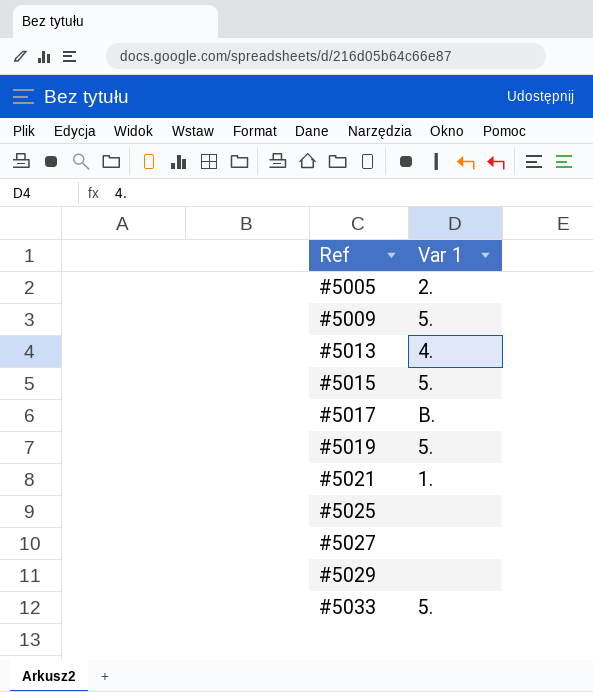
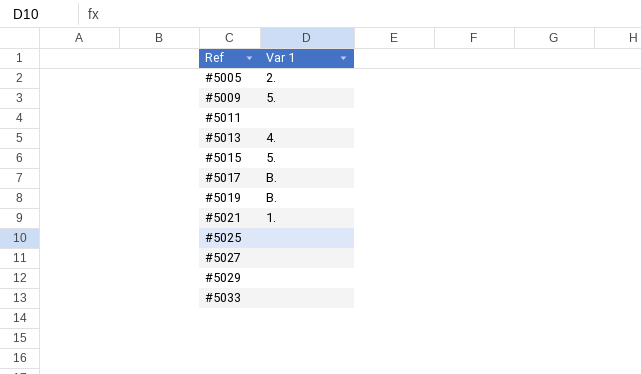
row #5011: none -> none
#5019 | Var 1: 5. -> B.
#5033 | Var 1: 5. -> none

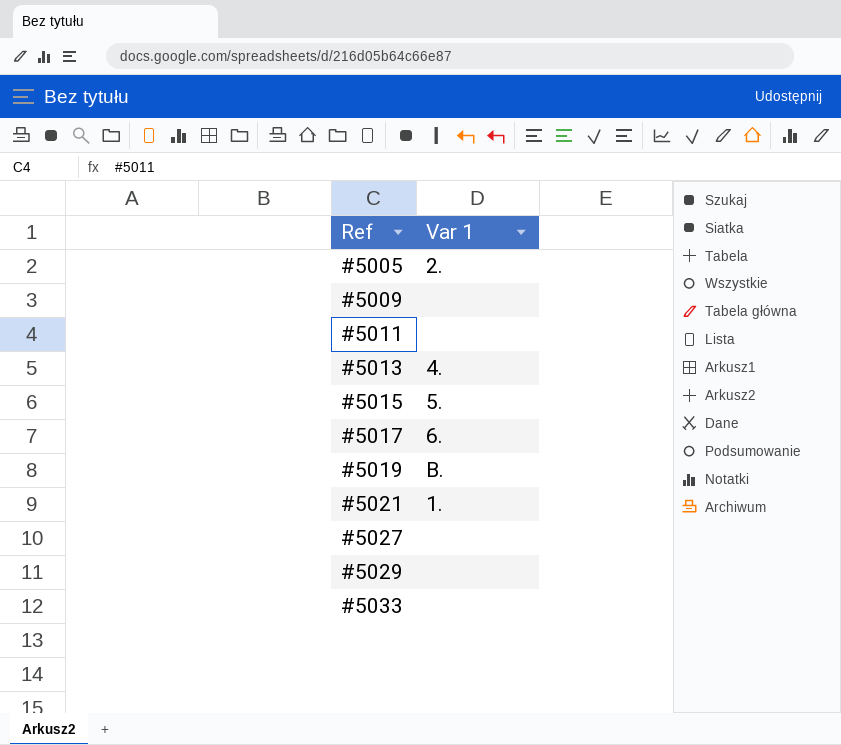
row #5025: none -> none
#5009 | Var 1: 5. -> none
#5017 | Var 1: B. -> 6.

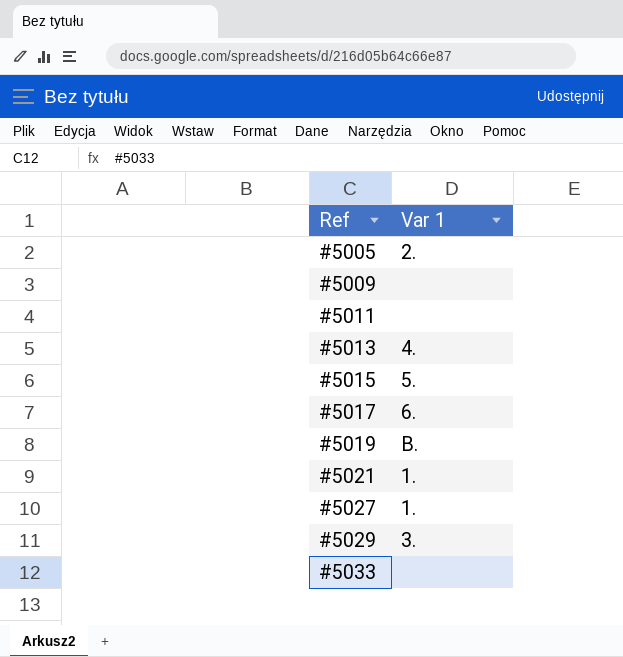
#5027 | Var 1: none -> 1.
#5029 | Var 1: none -> 3.

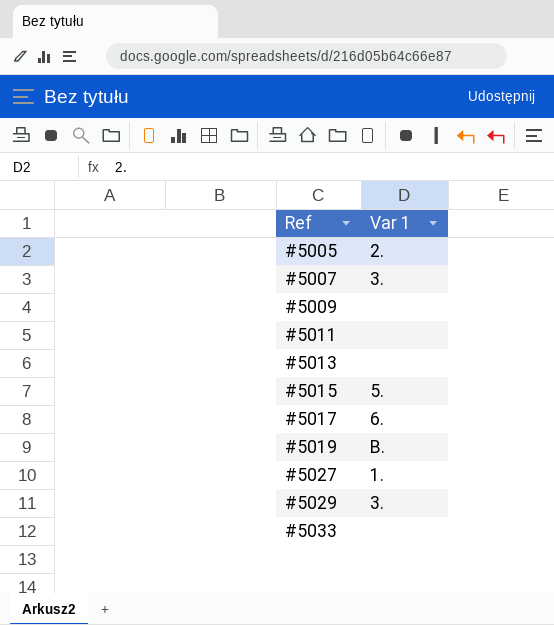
row #5021: 1. -> none
row #5007: none -> 3.
#5013 | Var 1: 4. -> none

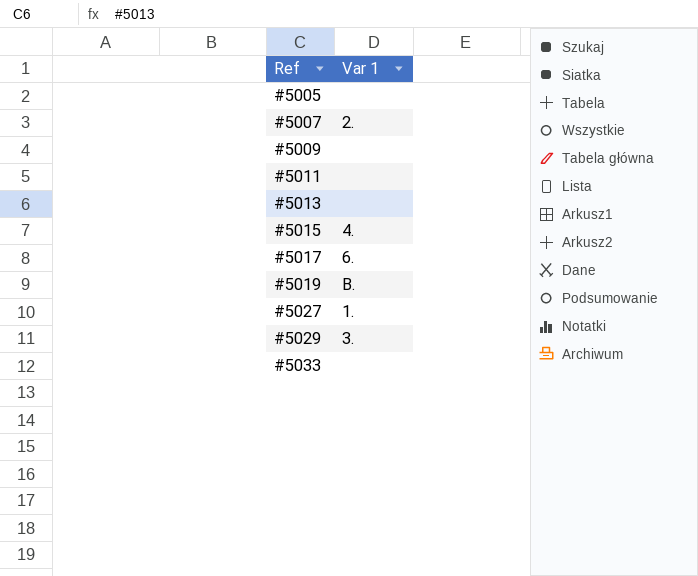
#5005 | Var 1: 2. -> none
#5007 | Var 1: 3. -> 2.
#5015 | Var 1: 5. -> 4.

